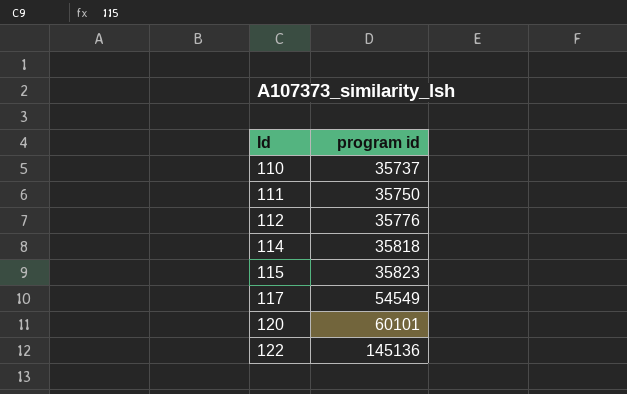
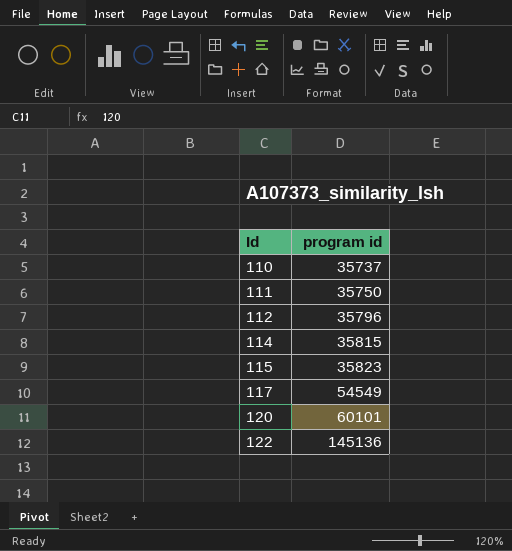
112 | program id: 35776 -> 35796
114 | program id: 35818 -> 35815

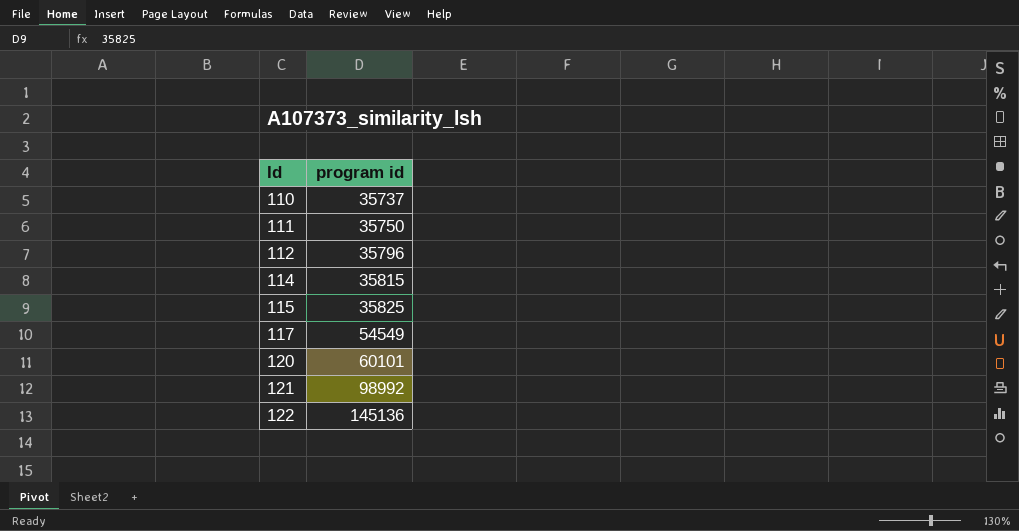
115 | program id: 35823 -> 35825
row 121: none -> 98992

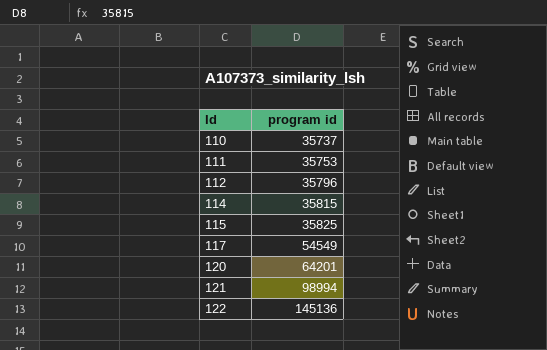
111 | program id: 35750 -> 35753
120 | program id: 60101 -> 64201
121 | program id: 98992 -> 98994

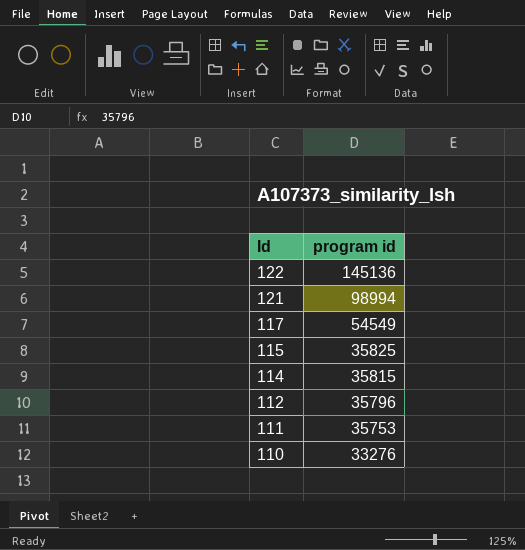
row order: Id ascending -> Id descending
row 120: 64201 -> none
110 | program id: 35737 -> 33276

